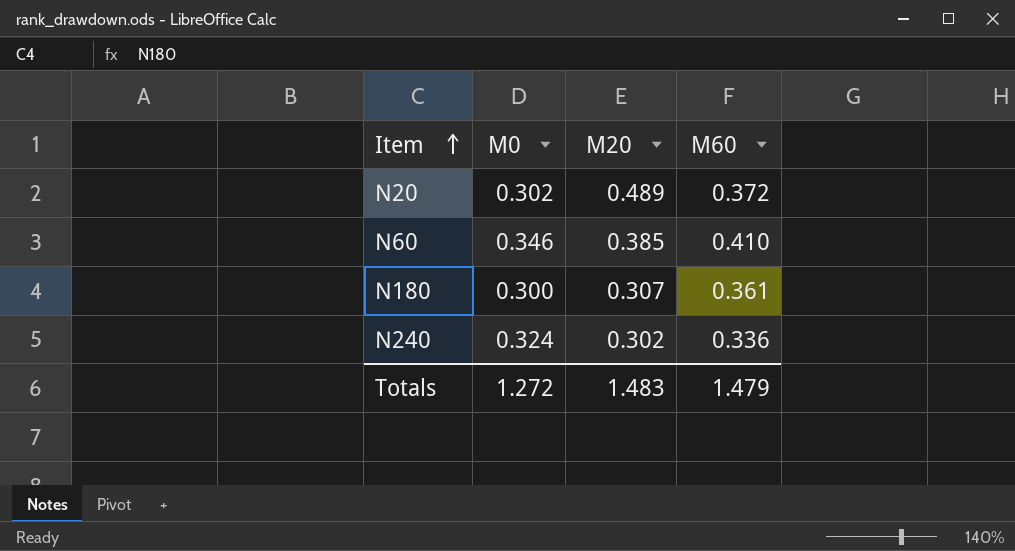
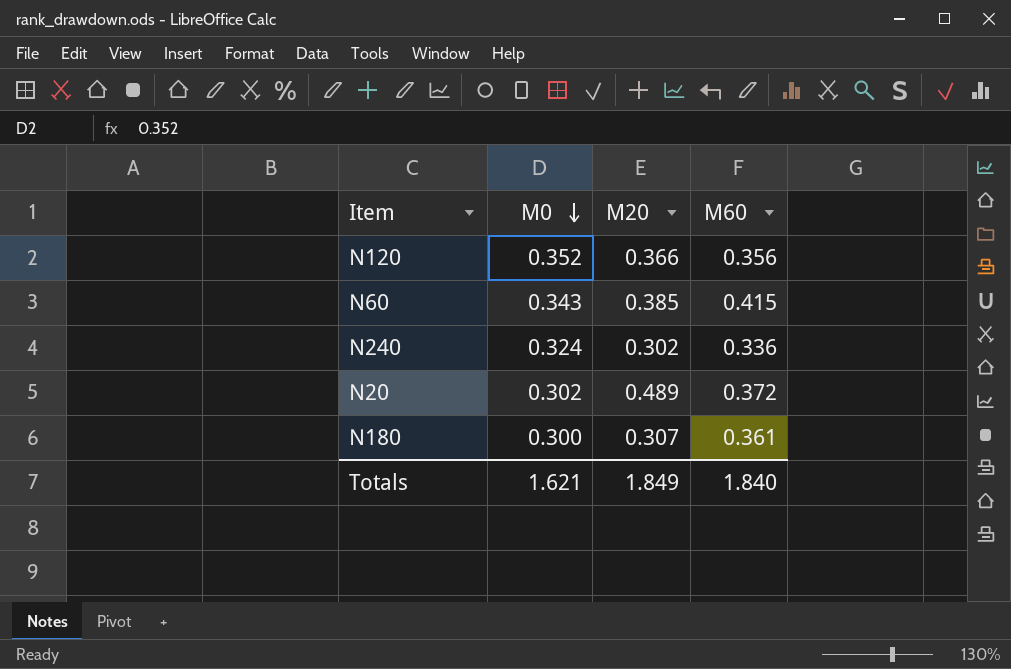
row order: Item ascending -> M0 descending
row N120: none -> 0.352 | 0.366 | 0.356
N60 | M0: 0.346 -> 0.343
N60 | M60: 0.410 -> 0.415
Totals | M0: 1.272 -> 1.621
Totals | M20: 1.483 -> 1.849
Totals | M60: 1.479 -> 1.840

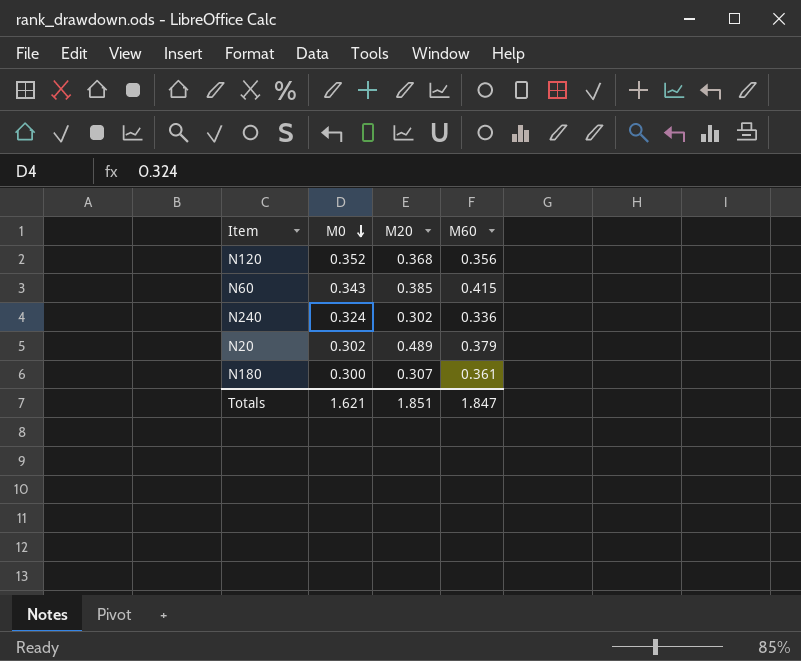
N120 | M20: 0.366 -> 0.368
N20 | M60: 0.372 -> 0.379
Totals | M20: 1.849 -> 1.851
Totals | M60: 1.840 -> 1.847

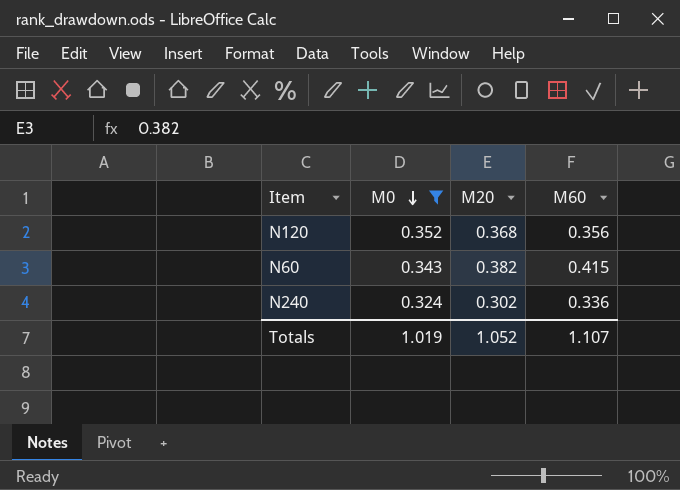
filter: none -> M0 >= 0.324
N60 | M20: 0.385 -> 0.382
Totals | M0: 1.621 -> 1.019
Totals | M20: 1.851 -> 1.052
Totals | M60: 1.847 -> 1.107

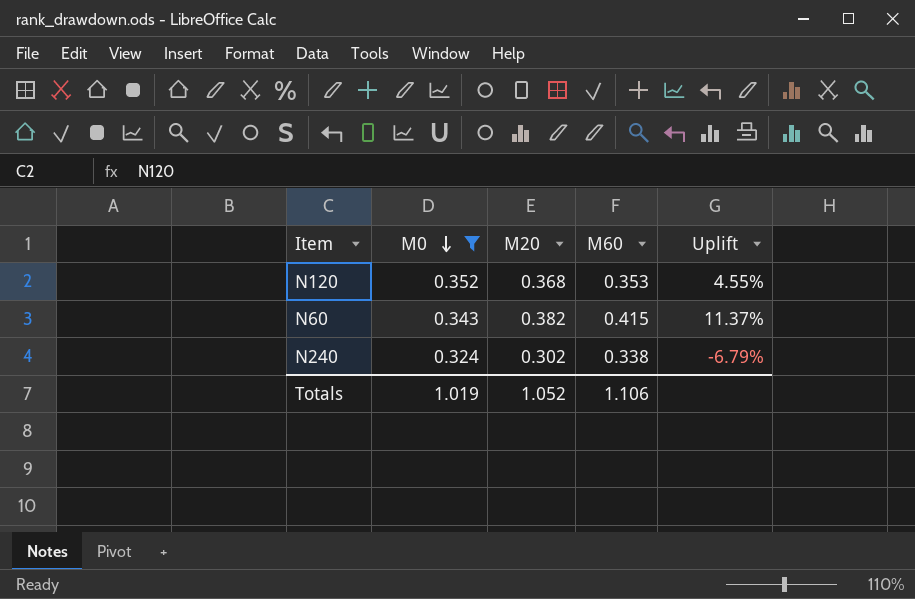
column Uplift | formula: none -> ([M20] - [M0]) / [M0]
N120 | M60: 0.356 -> 0.353
N240 | M60: 0.336 -> 0.338
Totals | M60: 1.107 -> 1.106

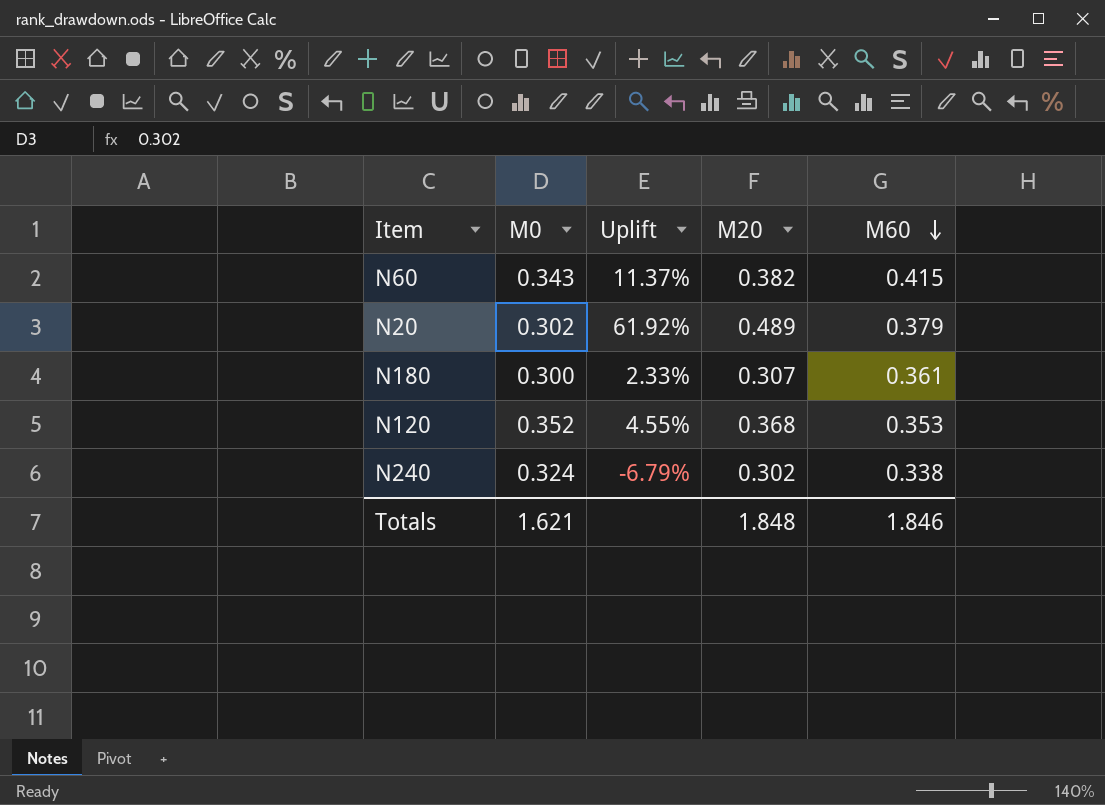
filter: M0 >= 0.324 -> none
row order: M0 descending -> M60 descending
column Uplift | position: 5 -> 3
Totals | M0: 1.019 -> 1.621
Totals | M20: 1.052 -> 1.848
Totals | M60: 1.106 -> 1.846

